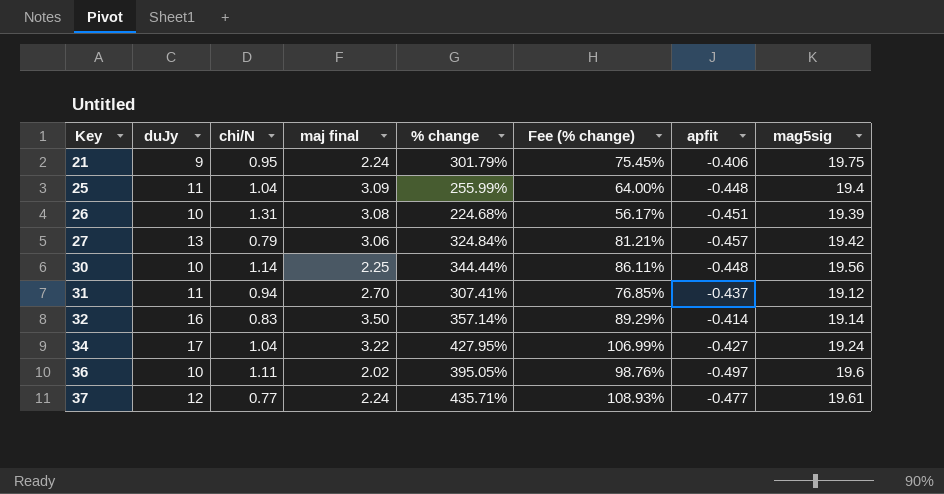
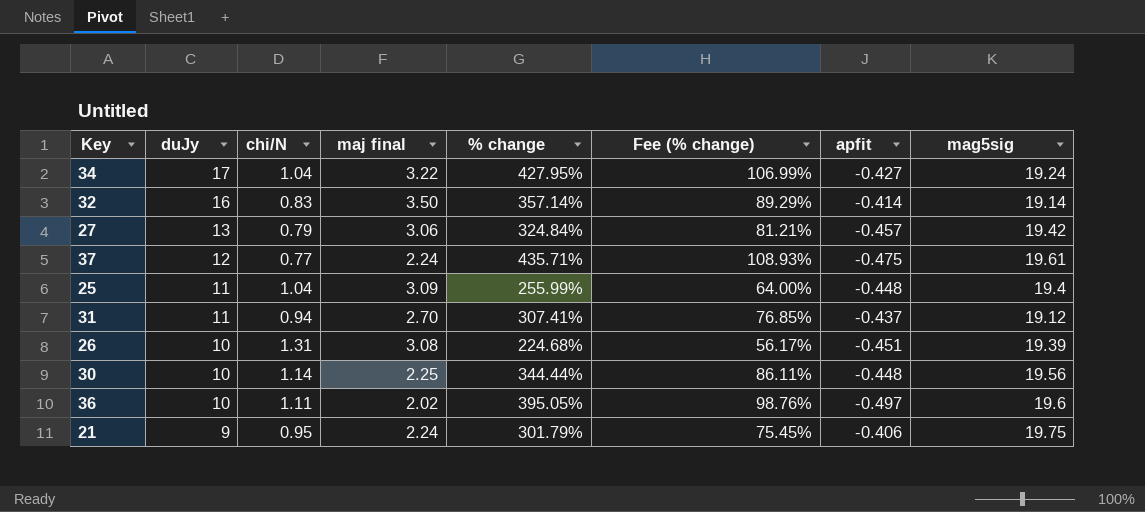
row order: Key ascending -> duJy descending
37 | apfit: -0.477 -> -0.475

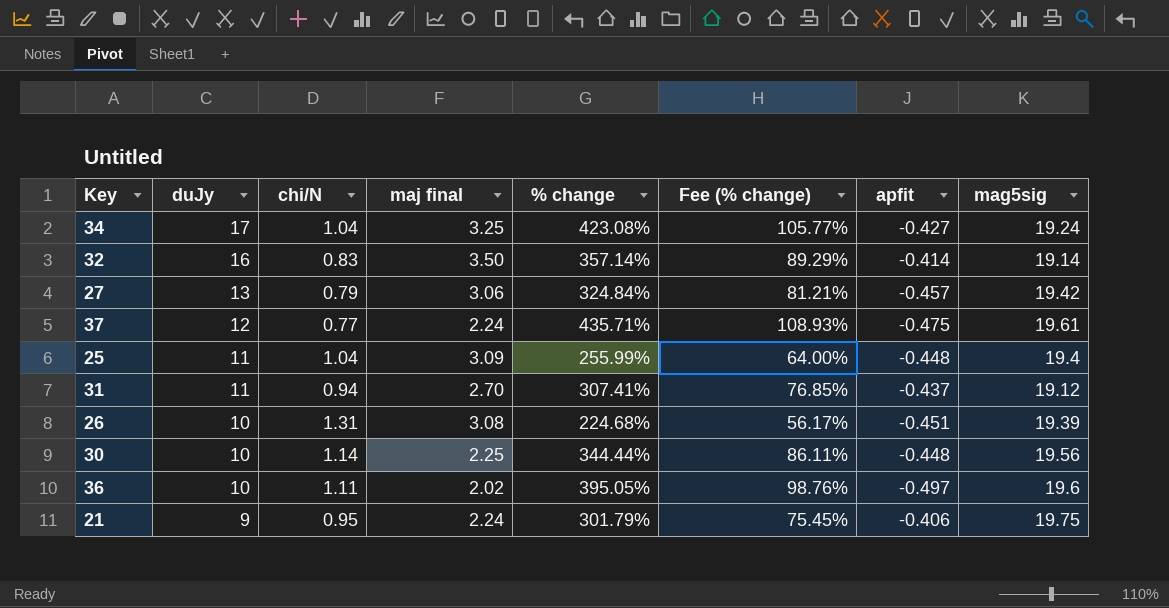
34 | maj final: 3.22 -> 3.25
34 | % change: 427.95% -> 423.08%
34 | Fee (% change): 106.99% -> 105.77%

